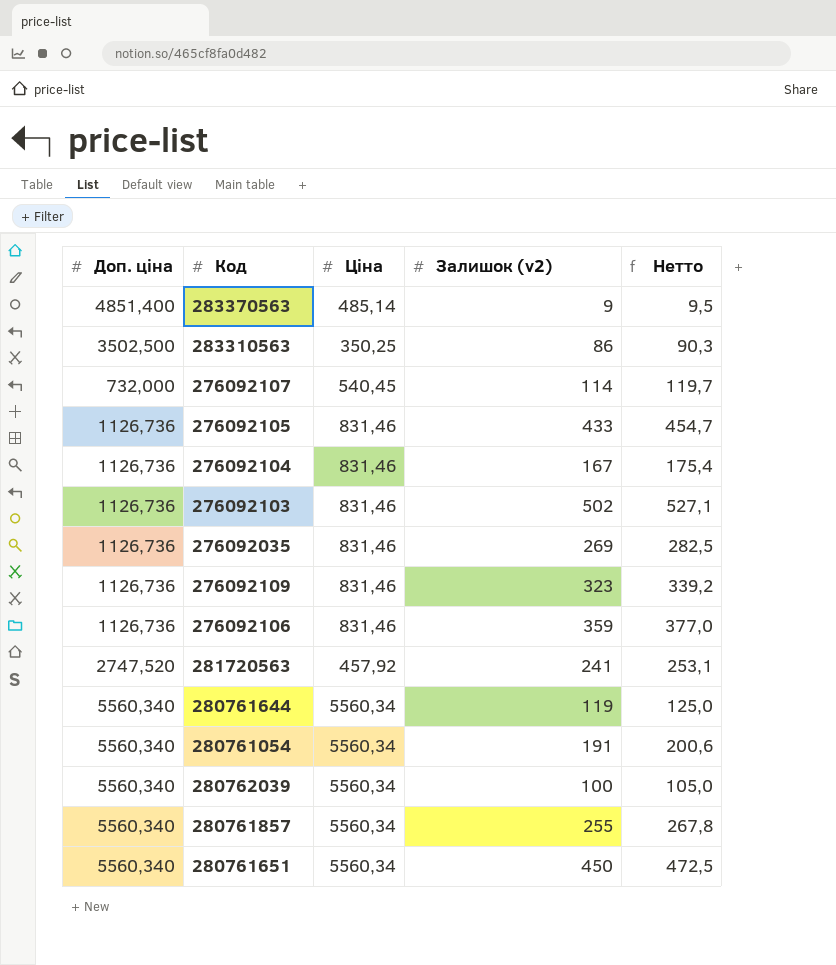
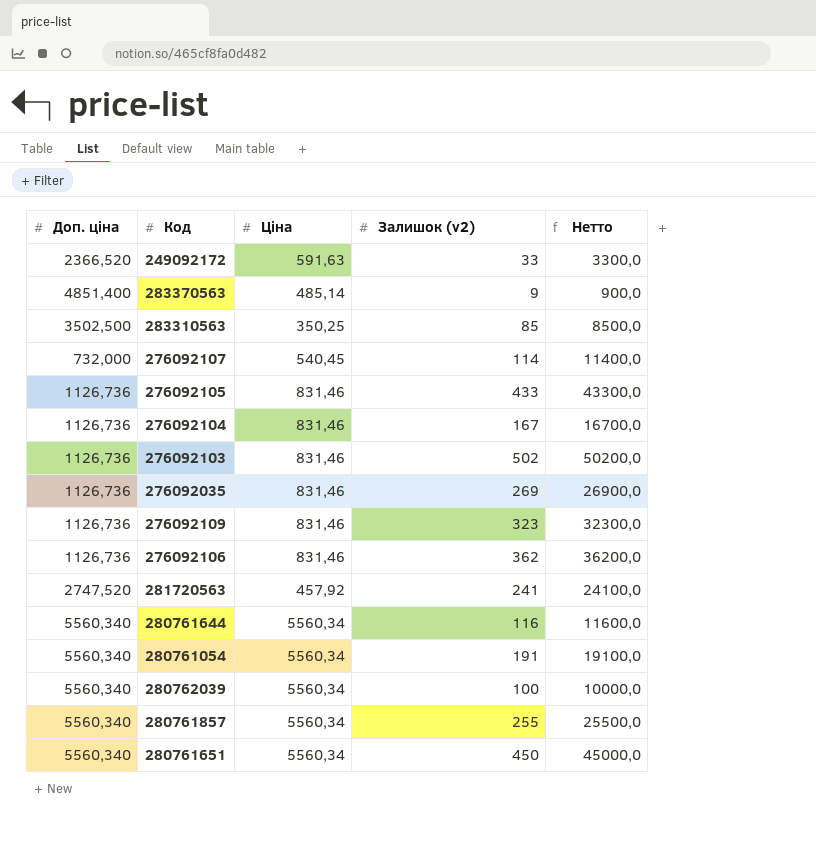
column Нетто | formula: [Залишок (v2)] * 1,05 -> [Залишок (v2)] * 100
row 249092172: none -> 2366,520 | 591,63 | 33 | 3300,0
283310563 | Залишок (v2): 86 -> 85
276092106 | Залишок (v2): 359 -> 362
280761644 | Залишок (v2): 119 -> 116

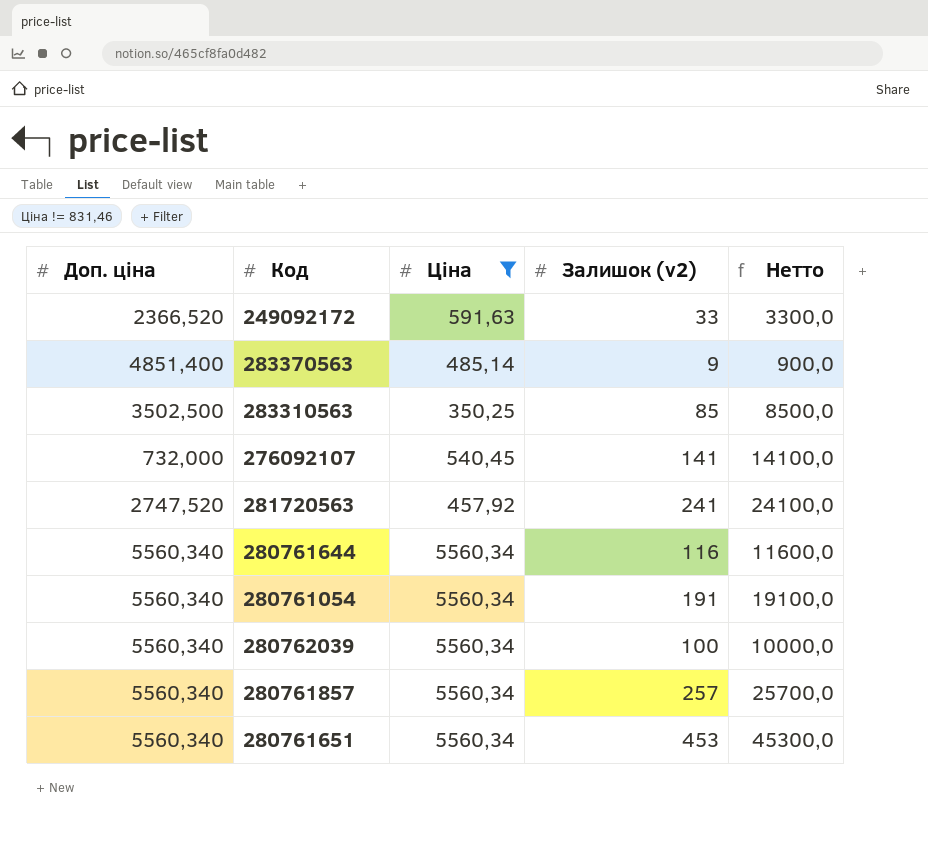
filter: none -> Ціна != 831,46
276092107 | Залишок (v2): 114 -> 141
276092107 | Нетто: 11400,0 -> 14100,0
280761857 | Залишок (v2): 255 -> 257
280761857 | Нетто: 25500,0 -> 25700,0
280761651 | Залишок (v2): 450 -> 453
280761651 | Нетто: 45000,0 -> 45300,0

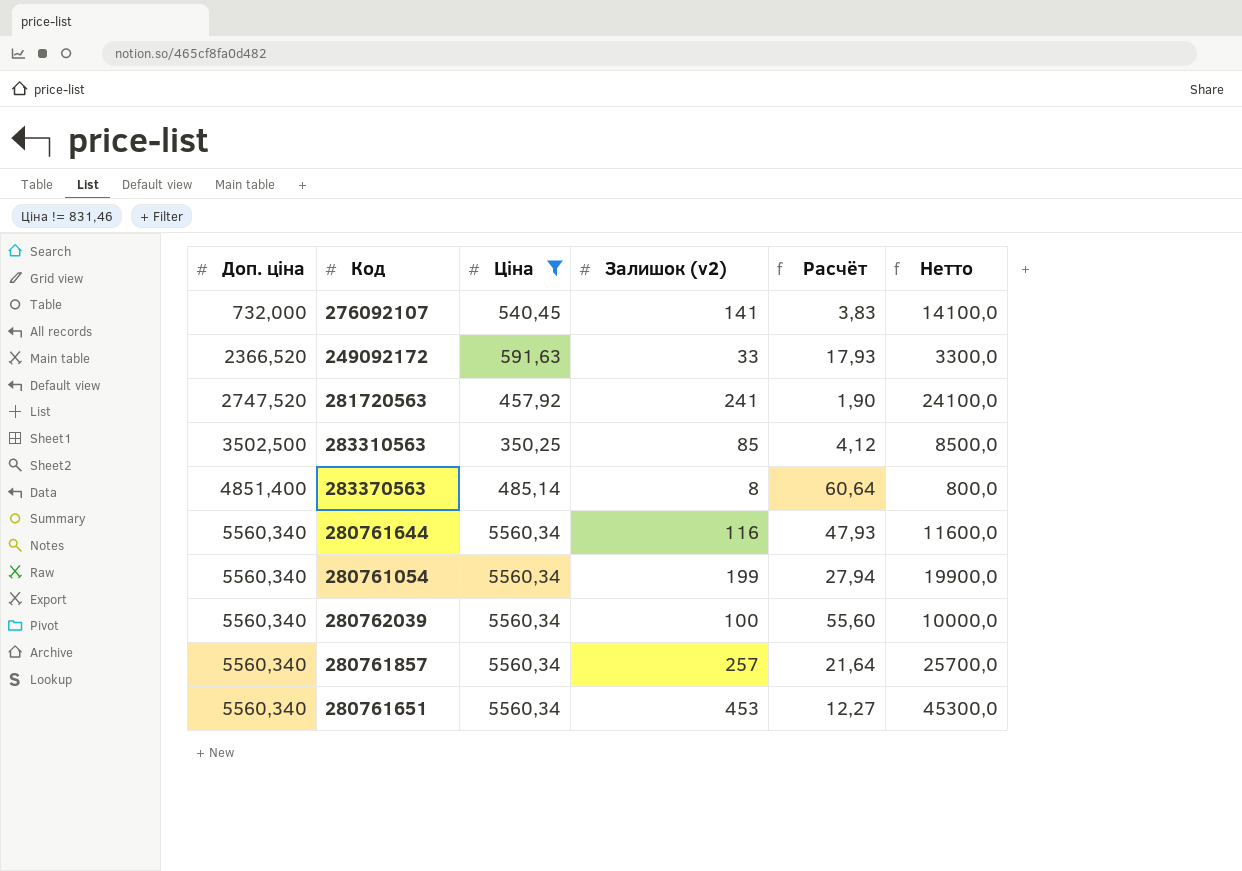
row order: none -> Доп. ціна ascending
column Расчёт | formula: none -> [Ціна] / [Залишок (v2)]
283370563 | Залишок (v2): 9 -> 8
283370563 | Нетто: 900,0 -> 800,0
280761054 | Залишок (v2): 191 -> 199
280761054 | Нетто: 19100,0 -> 19900,0

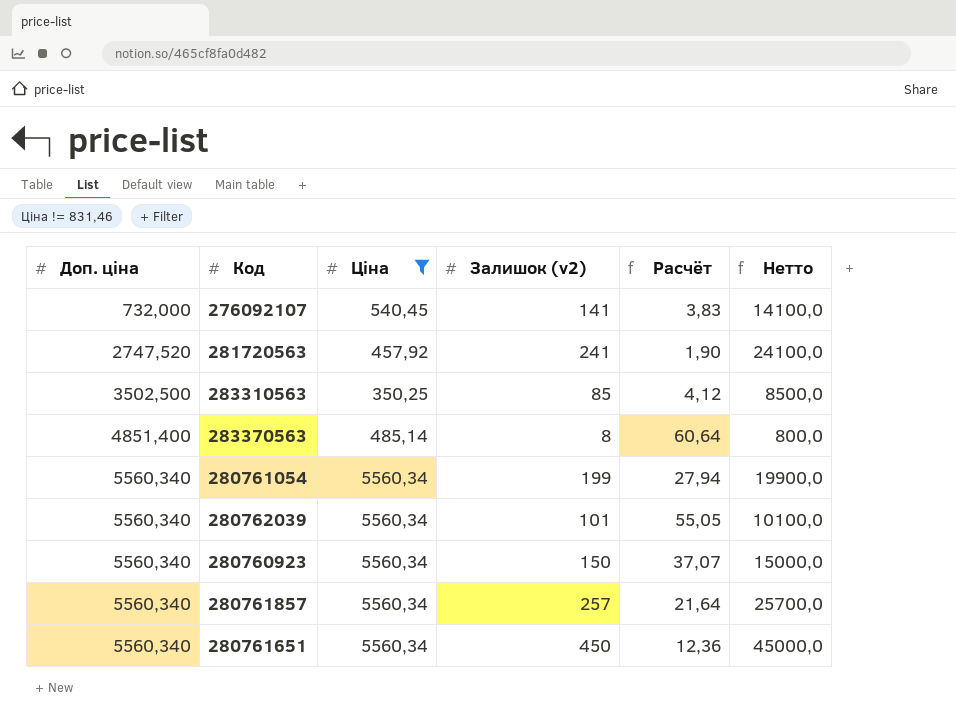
row 249092172: 2366,520 | 591,63 | 33 | 17,93 | 3300,0 -> none
row 280761644: 5560,340 | 5560,34 | 116 | 47,93 | 11600,0 -> none
280762039 | Залишок (v2): 100 -> 101
280762039 | Расчёт: 55,60 -> 55,05
280762039 | Нетто: 10000,0 -> 10100,0
row 280760923: none -> 5560,340 | 5560,34 | 150 | 37,07 | 15000,0
280761651 | Залишок (v2): 453 -> 450
280761651 | Расчёт: 12,27 -> 12,36
280761651 | Нетто: 45300,0 -> 45000,0

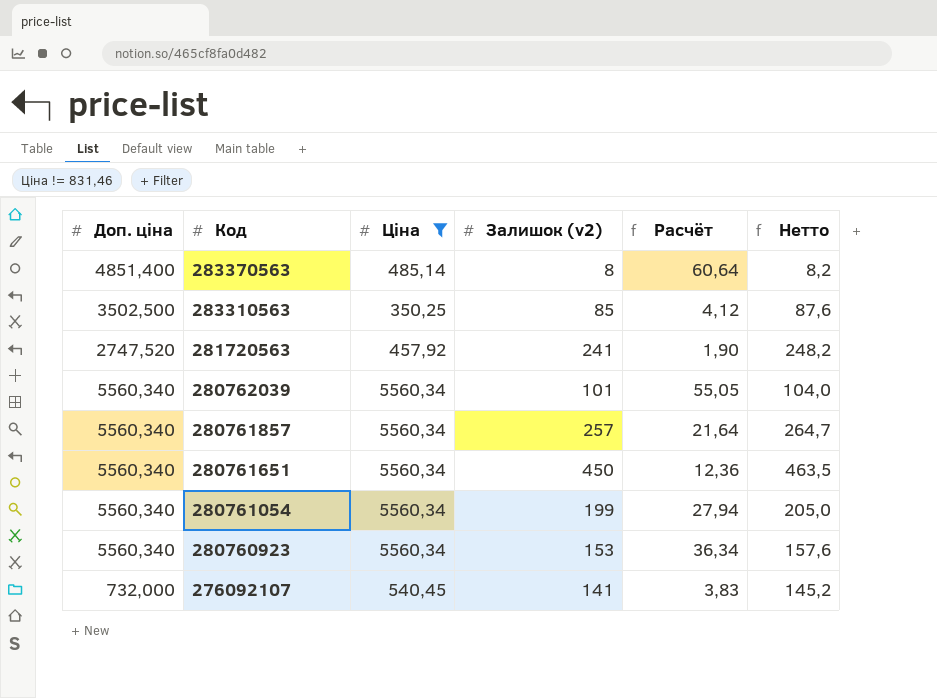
row order: Доп. ціна ascending -> Код descending
column Нетто | formula: [Залишок (v2)] * 100 -> [Залишок (v2)] * 1,03
280760923 | Залишок (v2): 150 -> 153
280760923 | Расчёт: 37,07 -> 36,34

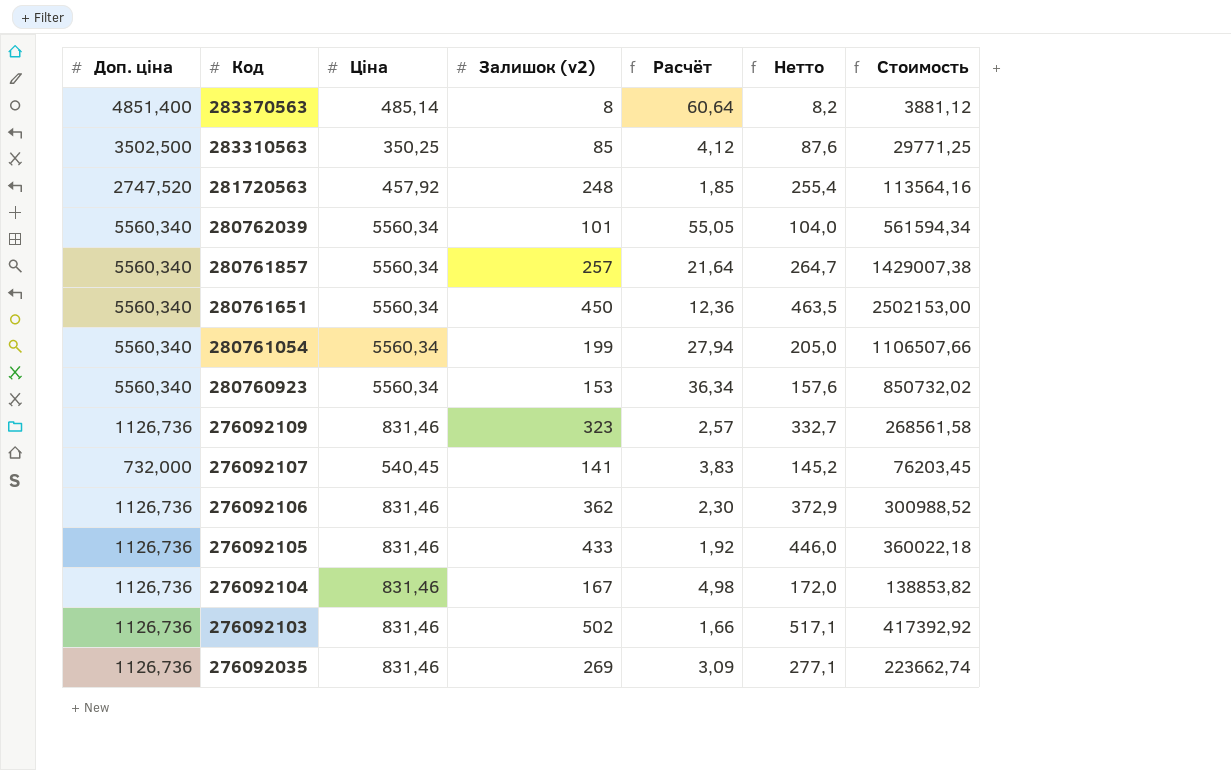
filter: Ціна != 831,46 -> none
column Стоимость | formula: none -> [Ціна] * [Залишок (v2)]
281720563 | Залишок (v2): 241 -> 248
281720563 | Расчёт: 1,90 -> 1,85
281720563 | Нетто: 248,2 -> 255,4

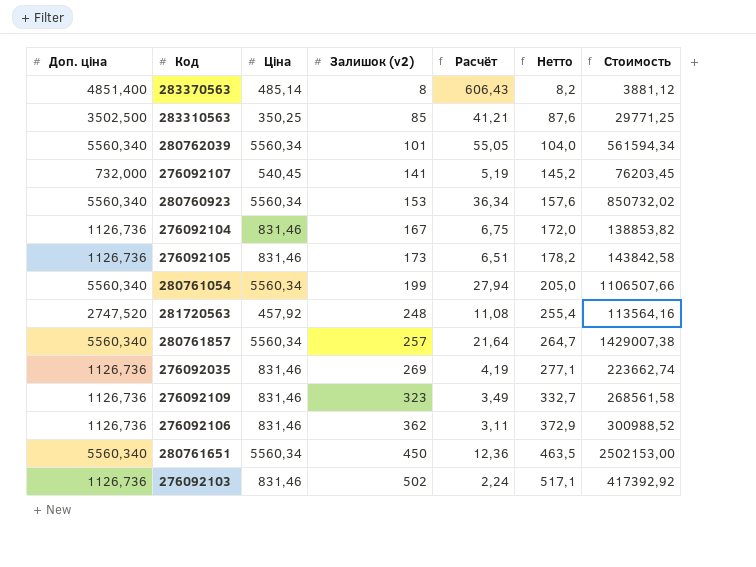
row order: Код descending -> Залишок (v2) ascending
column Расчёт | formula: [Ціна] / [Залишок (v2)] -> [Доп. ціна] / [Залишок (v2)]
276092105 | Залишок (v2): 433 -> 173
276092105 | Нетто: 446,0 -> 178,2
276092105 | Стоимость: 360022,18 -> 143842,58

